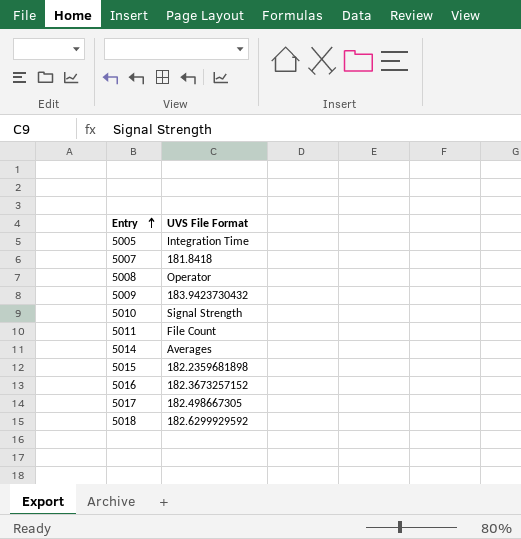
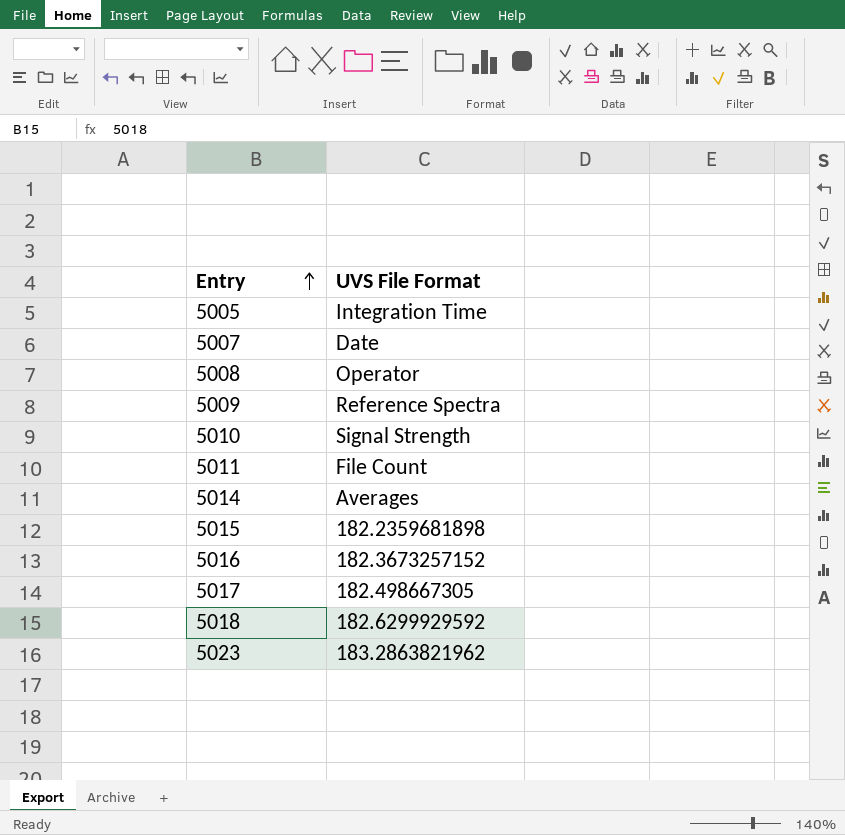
5007 | UVS File Format: 181.8418 -> Date
5009 | UVS File Format: 183.9423730432 -> Reference Spectra
row 5023: none -> 183.2863821962

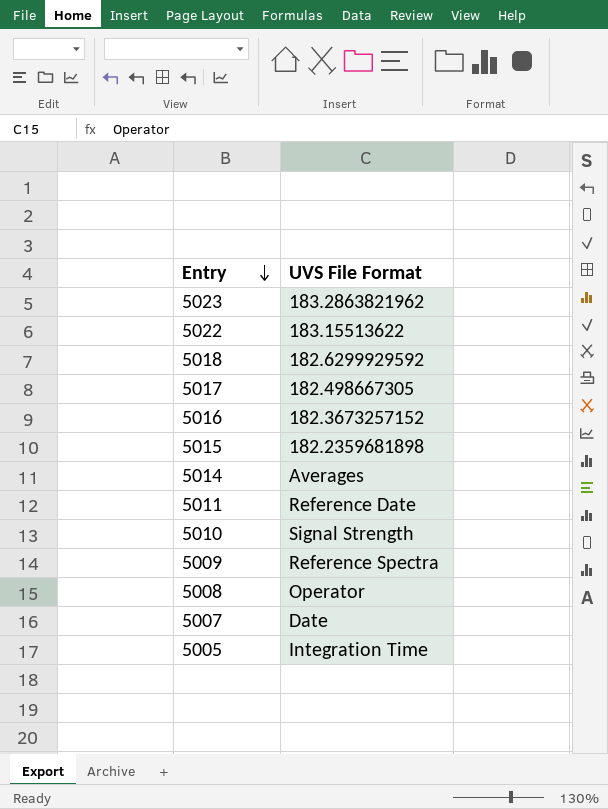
row order: Entry ascending -> Entry descending
row 5022: none -> 183.15513622
5011 | UVS File Format: File Count -> Reference Date

